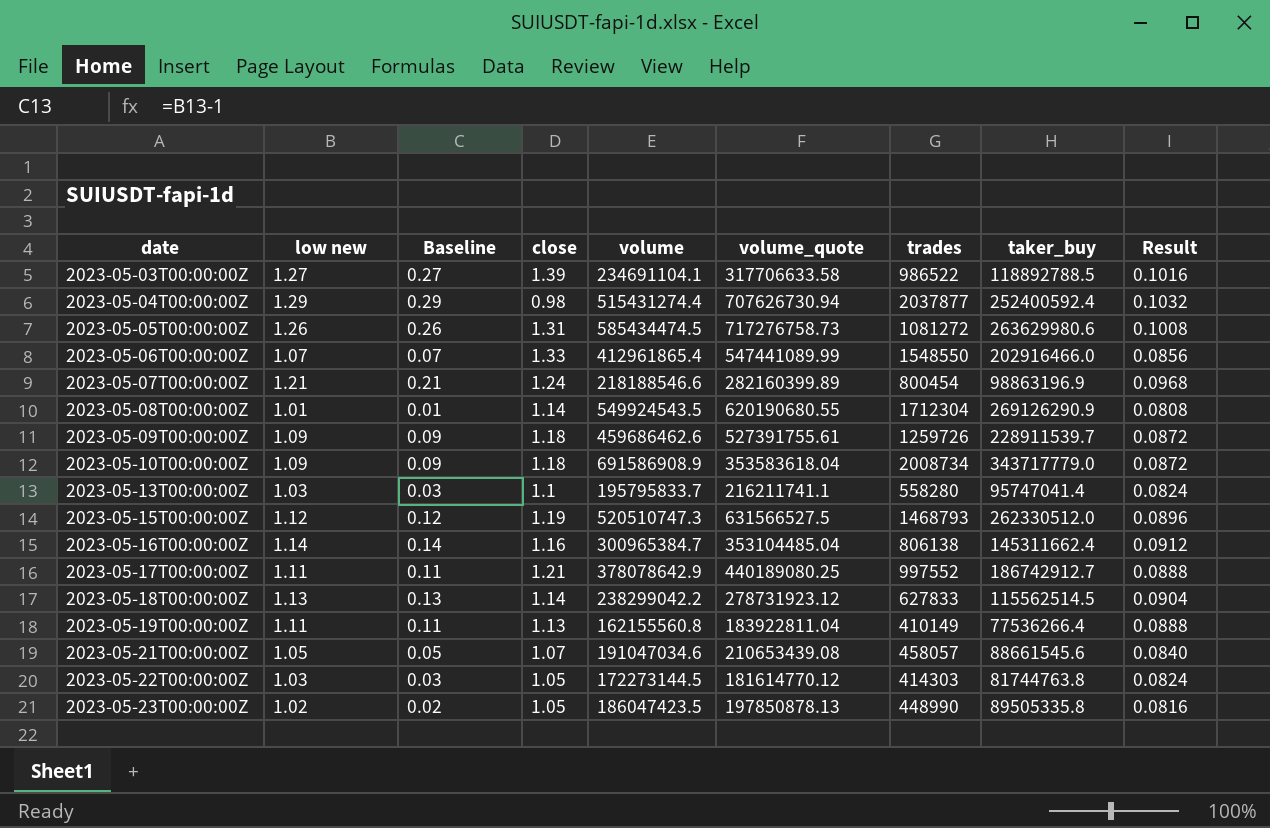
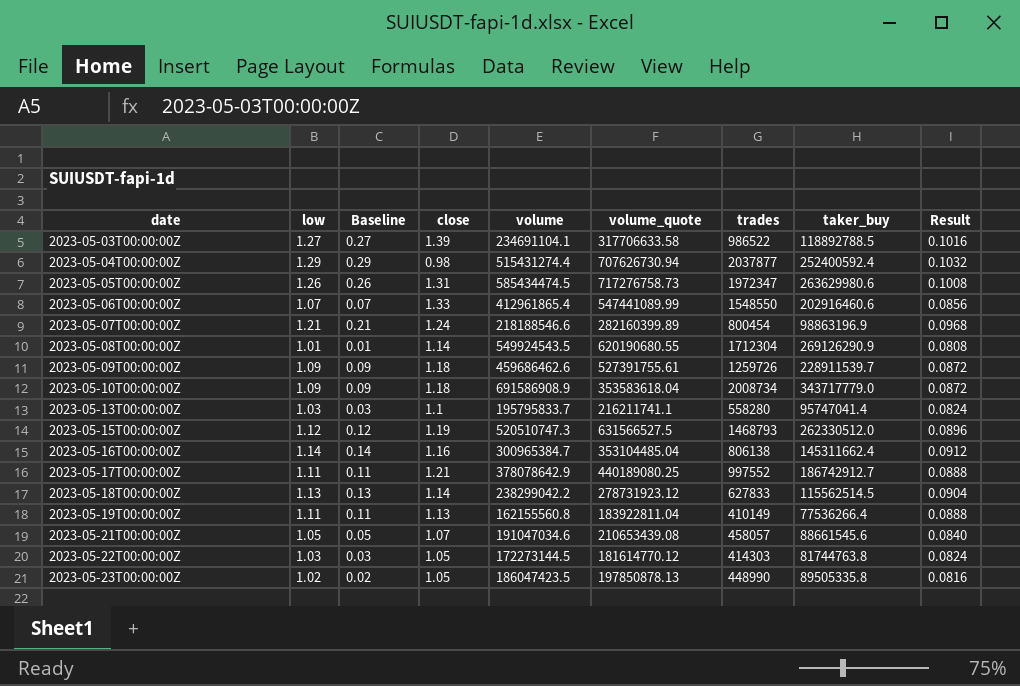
column name: low new -> low
2023-05-05T00:00:00Z | trades: 1081272 -> 1972347
2023-05-06T00:00:00Z | taker_buy: 202916466.0 -> 202916460.6

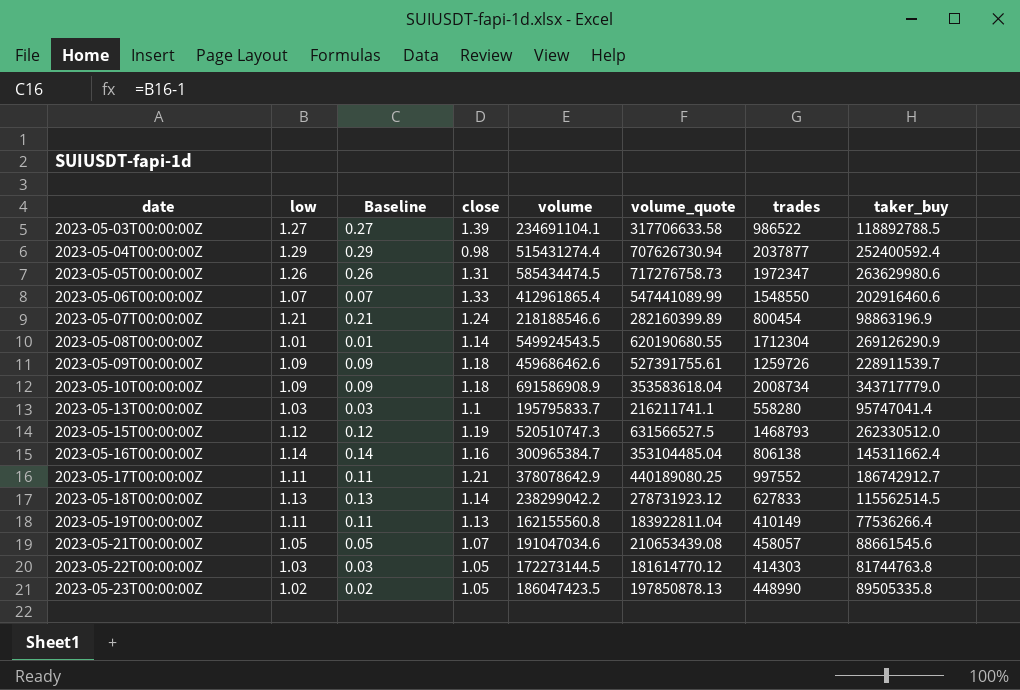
column Result | formula: [low] * 0.08 -> none

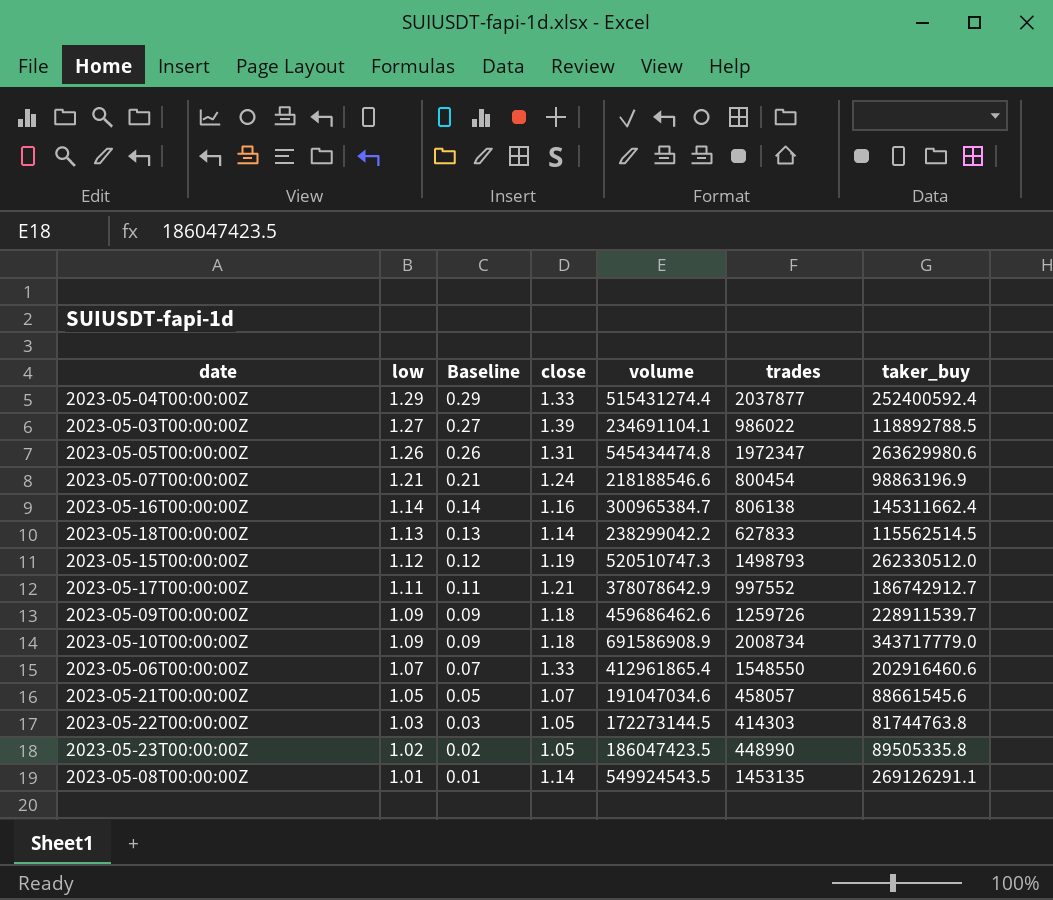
row order: date ascending -> low descending
column volume_quote | position: 6 -> none
row 2023-05-13T00:00:00Z: 1.03 | 0.03 | 1.1 | 195795833.7 | 216211741.1 | 558280 | 95747041.4 -> none
row 2023-05-19T00:00:00Z: 1.11 | 0.11 | 1.13 | 162155560.8 | 183922811.04 | 410149 | 77536266.4 -> none
2023-05-04T00:00:00Z | close: 0.98 -> 1.33
2023-05-03T00:00:00Z | trades: 986522 -> 986022
2023-05-05T00:00:00Z | volume: 585434474.5 -> 545434474.8
2023-05-15T00:00:00Z | trades: 1468793 -> 1498793
2023-05-08T00:00:00Z | trades: 1712304 -> 1453135
2023-05-08T00:00:00Z | taker_buy: 269126290.9 -> 269126291.1

